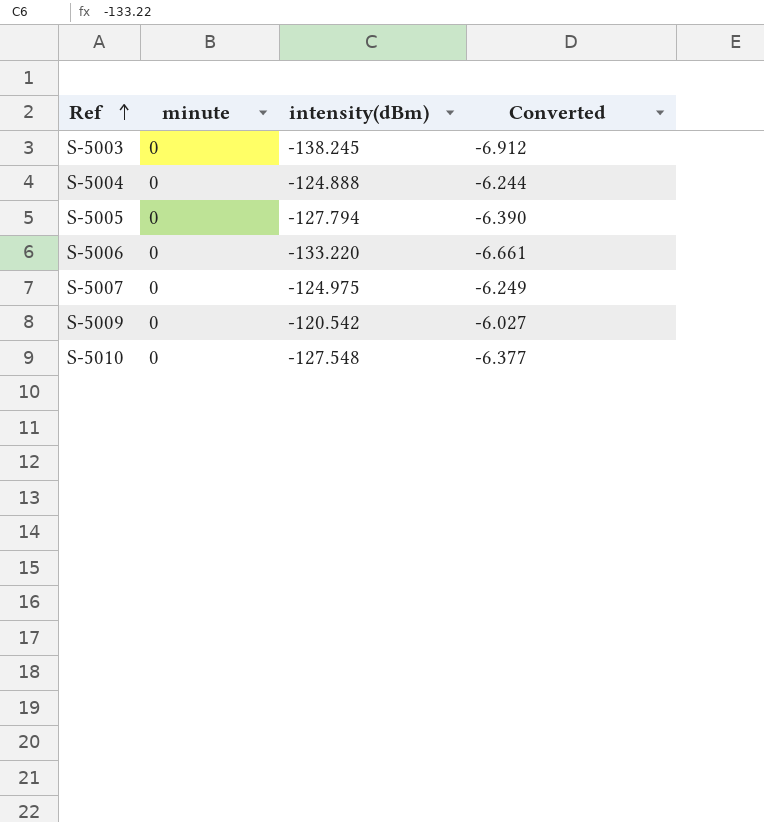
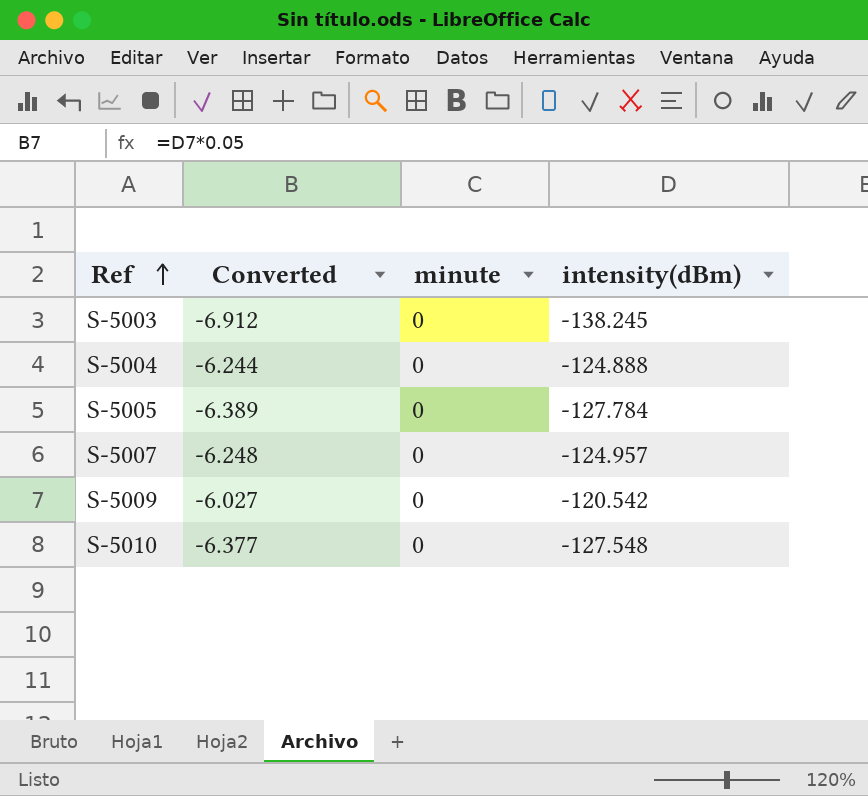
column Converted | position: 4 -> 2
row S-5006: 0 | -133.220 | -6.661 -> none
S-5005 | Converted: -6.390 -> -6.389
S-5005 | intensity(dBm): -127.794 -> -127.784
S-5007 | Converted: -6.249 -> -6.248
S-5007 | intensity(dBm): -124.975 -> -124.957

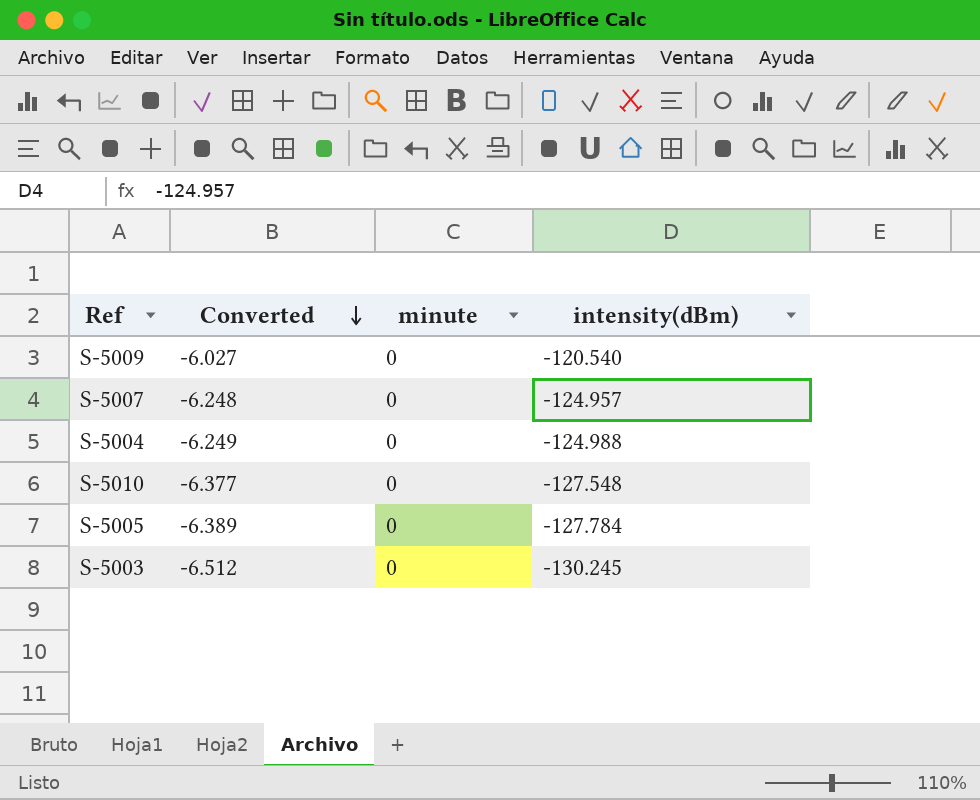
row order: Ref ascending -> Converted descending
S-5009 | intensity(dBm): -120.542 -> -120.540
S-5004 | Converted: -6.244 -> -6.249
S-5004 | intensity(dBm): -124.888 -> -124.988
S-5003 | Converted: -6.912 -> -6.512
S-5003 | intensity(dBm): -138.245 -> -130.245

